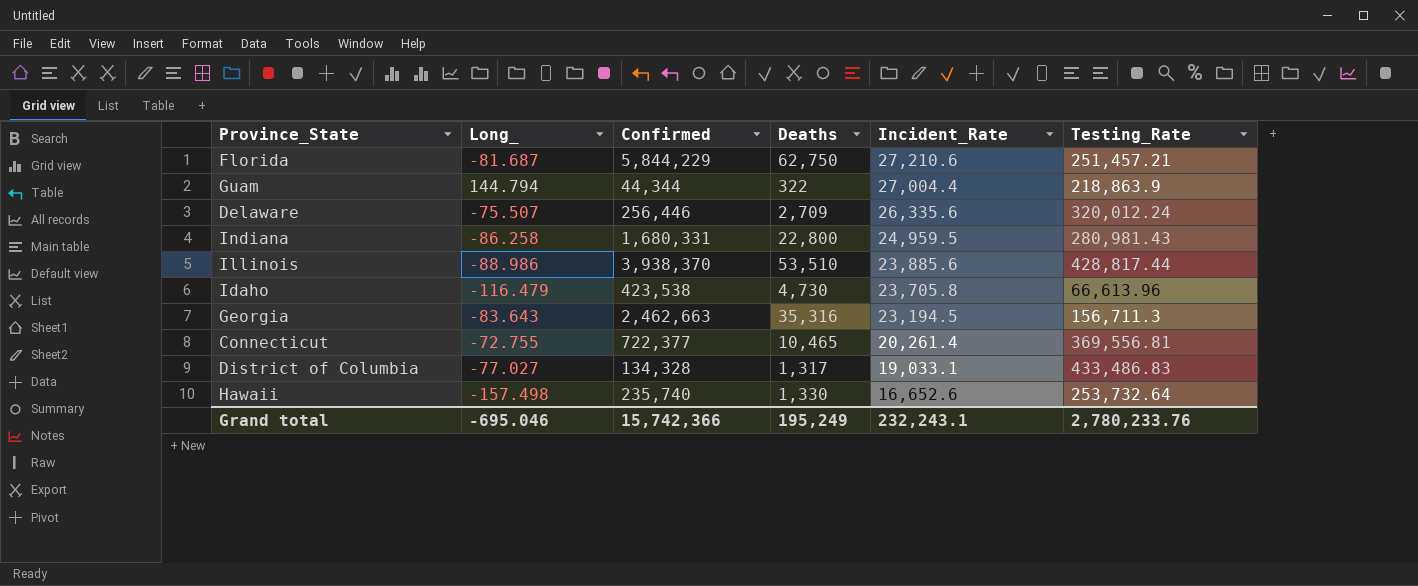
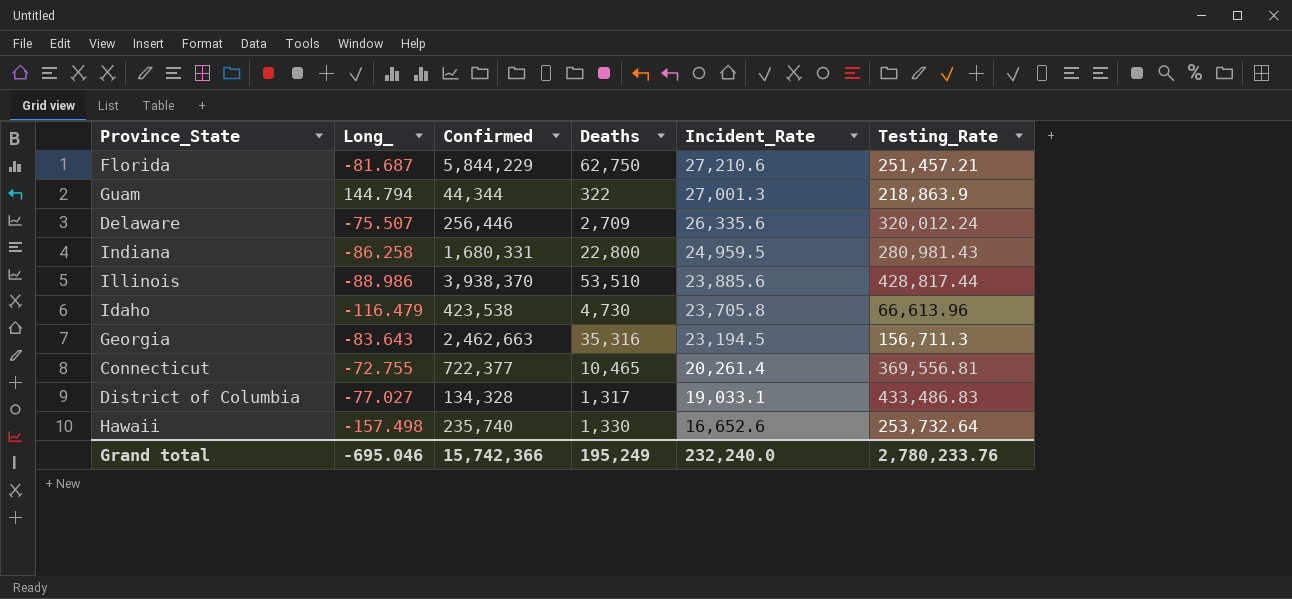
Guam | Incident_Rate: 27,004.4 -> 27,001.3
Grand total | Incident_Rate: 232,243.1 -> 232,240.0

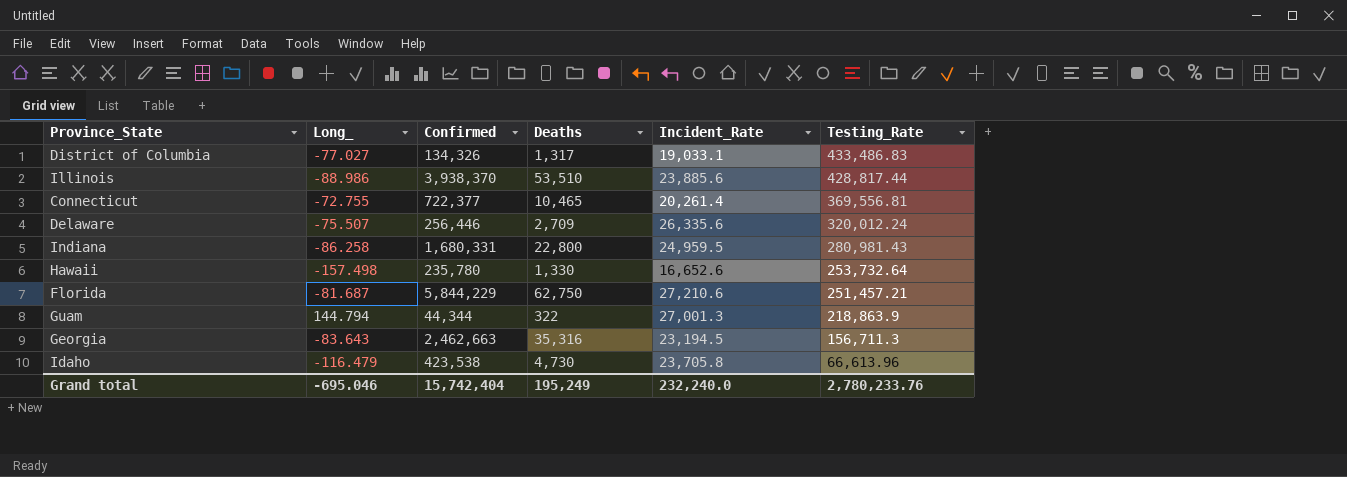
row order: Incident_Rate descending -> Testing_Rate descending
District of Columbia | Confirmed: 134,328 -> 134,326
Hawaii | Confirmed: 235,740 -> 235,780
Grand total | Confirmed: 15,742,366 -> 15,742,404

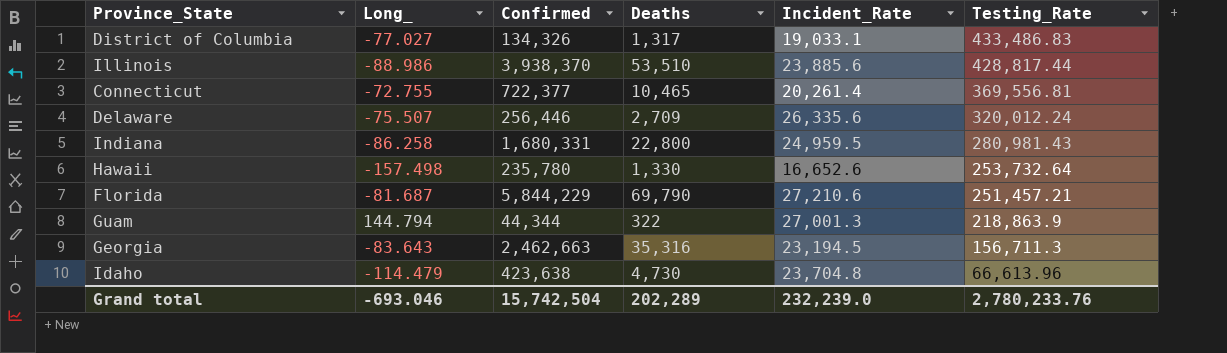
Florida | Deaths: 62,750 -> 69,790
Idaho | Long_: -116.479 -> -114.479
Idaho | Confirmed: 423,538 -> 423,638
Idaho | Incident_Rate: 23,705.8 -> 23,704.8
Grand total | Long_: -695.046 -> -693.046
Grand total | Confirmed: 15,742,404 -> 15,742,504
Grand total | Deaths: 195,249 -> 202,289
Grand total | Incident_Rate: 232,240.0 -> 232,239.0

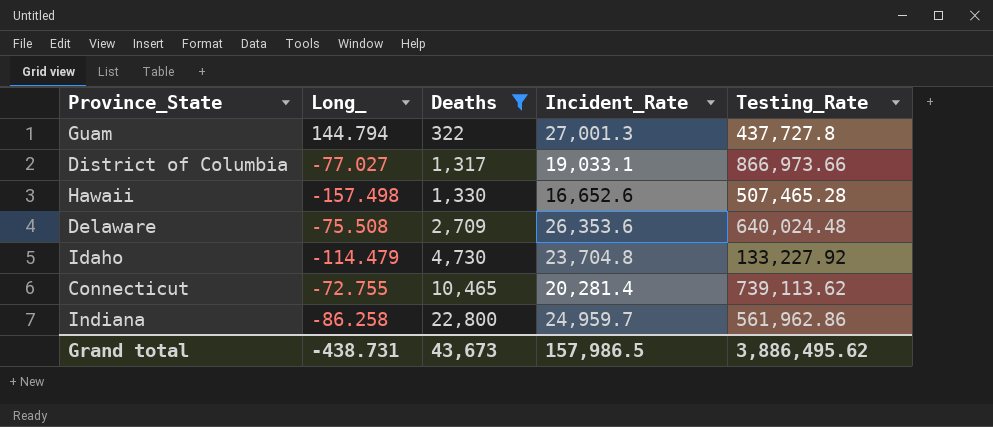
filter: none -> Deaths <= 22,800
row order: Testing_Rate descending -> Deaths ascending
column Confirmed | position: 3 -> none
Guam | Testing_Rate: 218,863.9 -> 437,727.8
District of Columbia | Testing_Rate: 433,486.83 -> 866,973.66
Hawaii | Testing_Rate: 253,732.64 -> 507,465.28
Delaware | Long_: -75.507 -> -75.508
Delaware | Incident_Rate: 26,335.6 -> 26,353.6
Delaware | Testing_Rate: 320,012.24 -> 640,024.48
Idaho | Testing_Rate: 66,613.96 -> 133,227.92
Connecticut | Incident_Rate: 20,261.4 -> 20,281.4
Connecticut | Testing_Rate: 369,556.81 -> 739,113.62
Indiana | Incident_Rate: 24,959.5 -> 24,959.7
Indiana | Testing_Rate: 280,981.43 -> 561,962.86
Grand total | Long_: -693.046 -> -438.731
Grand total | Deaths: 202,289 -> 43,673
Grand total | Incident_Rate: 232,239.0 -> 157,986.5
Grand total | Testing_Rate: 2,780,233.76 -> 3,886,495.62

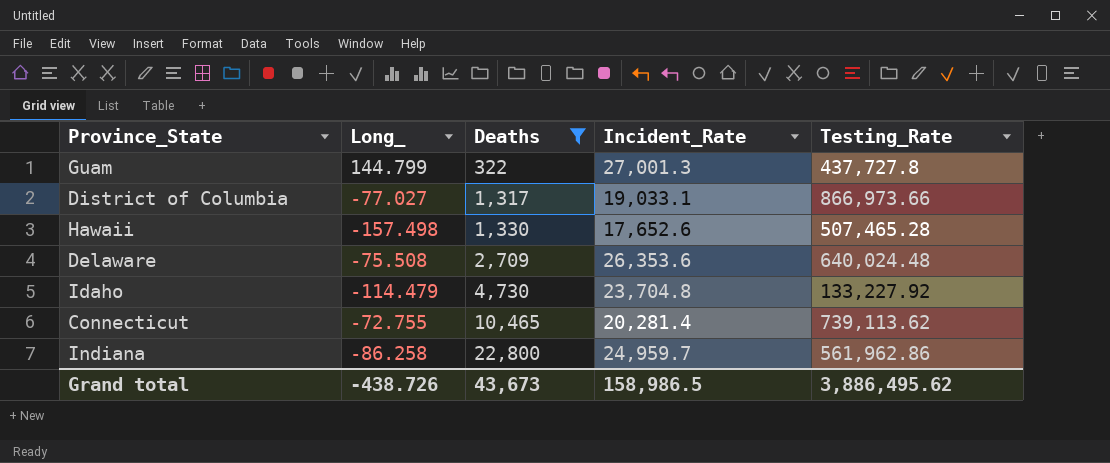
Guam | Long_: 144.794 -> 144.799
Hawaii | Incident_Rate: 16,652.6 -> 17,652.6
Grand total | Long_: -438.731 -> -438.726
Grand total | Incident_Rate: 157,986.5 -> 158,986.5

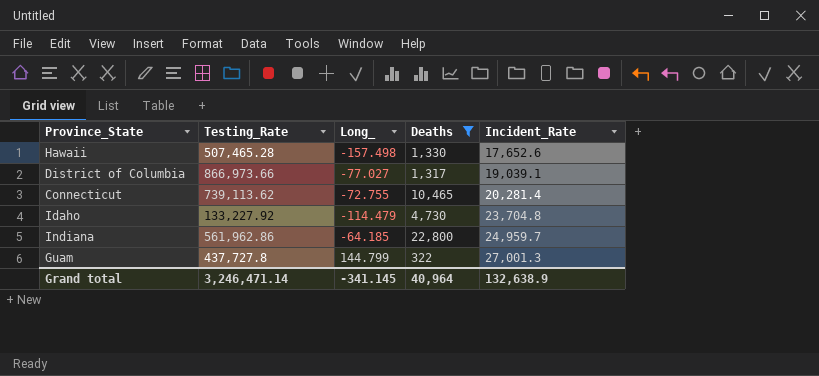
row order: Deaths ascending -> Incident_Rate ascending
column Testing_Rate | position: 5 -> 2
row Delaware: -75.508 | 2,709 | 26,353.6 | 640,024.48 -> none
District of Columbia | Incident_Rate: 19,033.1 -> 19,039.1
Indiana | Long_: -86.258 -> -64.185
Grand total | Testing_Rate: 3,886,495.62 -> 3,246,471.14
Grand total | Long_: -438.726 -> -341.145
Grand total | Deaths: 43,673 -> 40,964
Grand total | Incident_Rate: 158,986.5 -> 132,638.9

